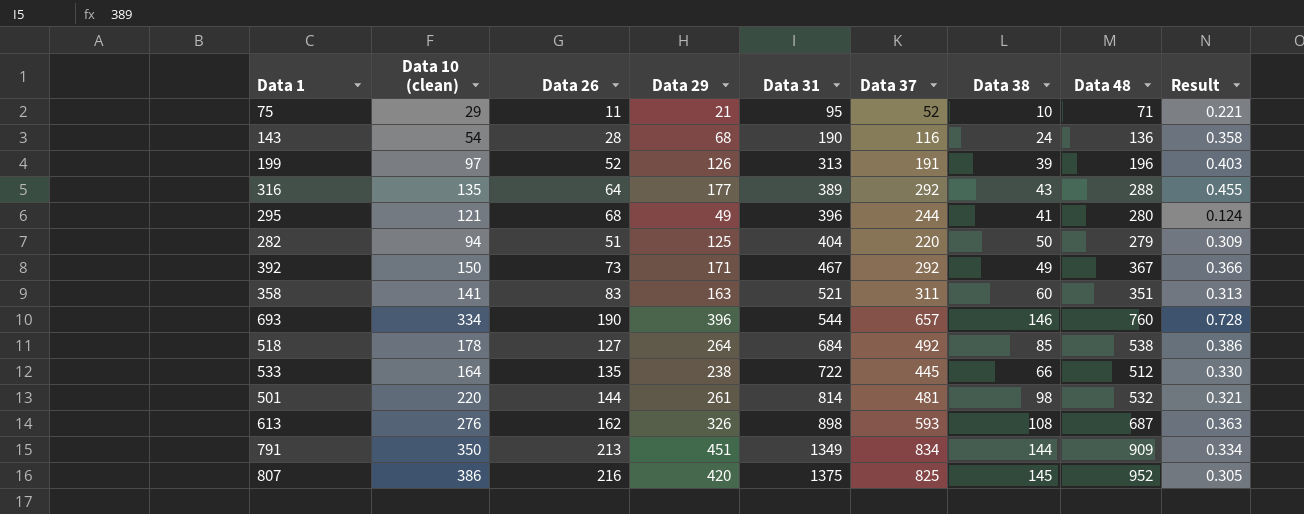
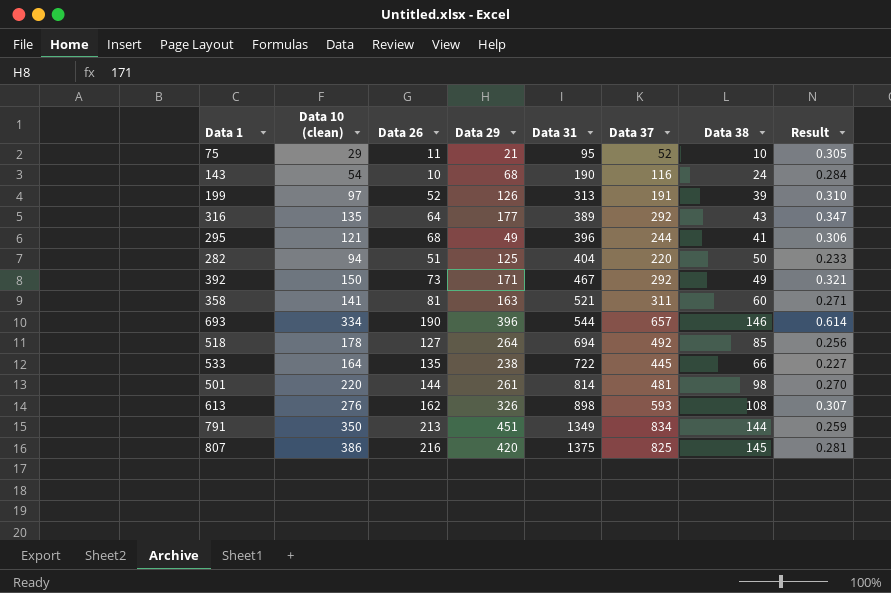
column Data 48 | position: 8 -> none
column Result | formula: [Data 29] / [Data 31] -> [Data 10 (clean)] / [Data 31]
143 | Data 26: 28 -> 10
358 | Data 26: 83 -> 81
518 | Data 31: 684 -> 694

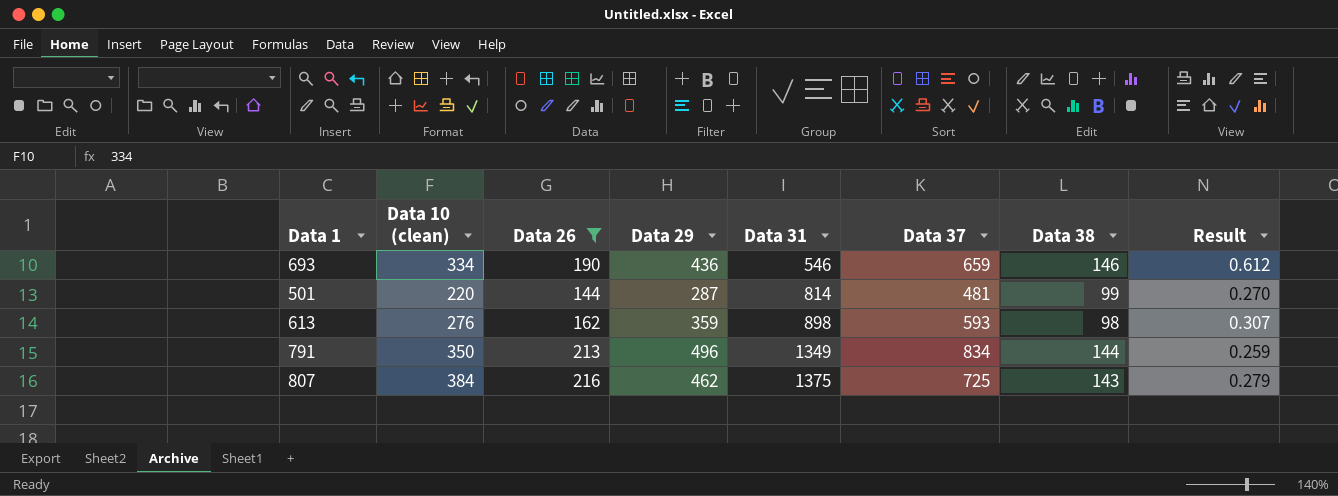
filter: none -> Data 26 >= 144
693 | Data 29: 396 -> 436
693 | Data 31: 544 -> 546
693 | Data 37: 657 -> 659
693 | Result: 0.614 -> 0.612
501 | Data 29: 261 -> 287
501 | Data 38: 98 -> 99
613 | Data 29: 326 -> 359
613 | Data 38: 108 -> 98
791 | Data 29: 451 -> 496
807 | Data 10 (clean): 386 -> 384
807 | Data 29: 420 -> 462
807 | Data 37: 825 -> 725
807 | Data 38: 145 -> 143
807 | Result: 0.281 -> 0.279

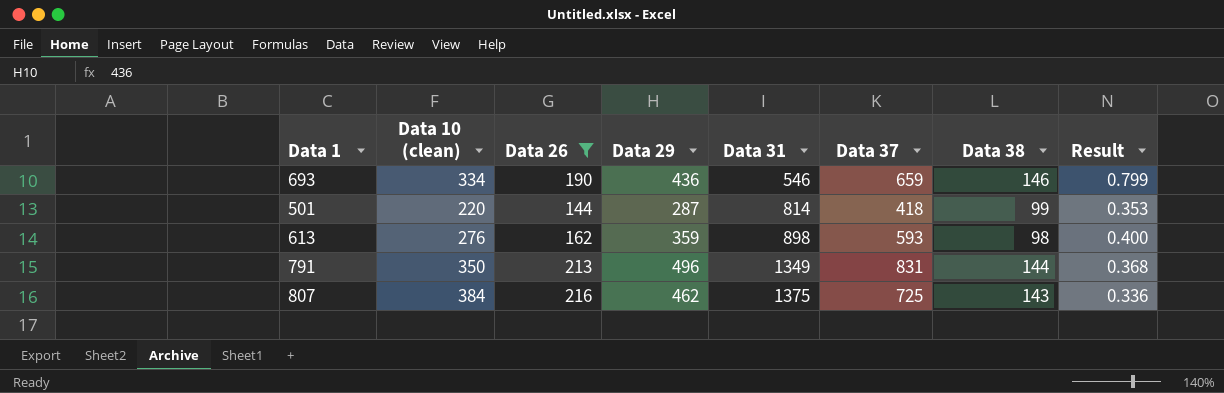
column Result | formula: [Data 10 (clean)] / [Data 31] -> [Data 29] / [Data 31]
501 | Data 37: 481 -> 418
791 | Data 37: 834 -> 831

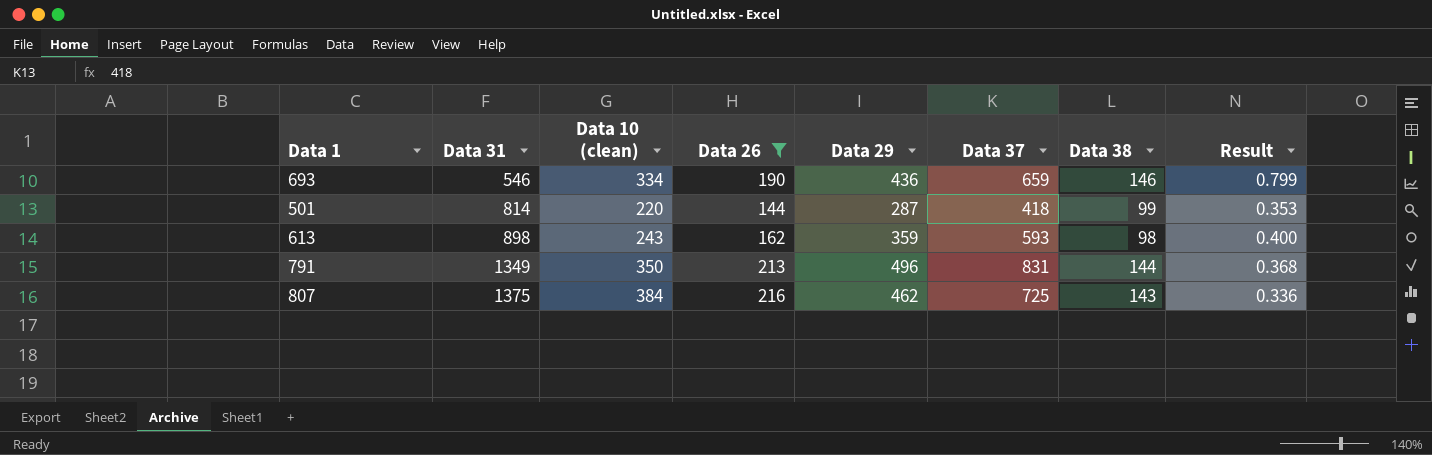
column Data 31 | position: 5 -> 2
613 | Data 10 (clean): 276 -> 243

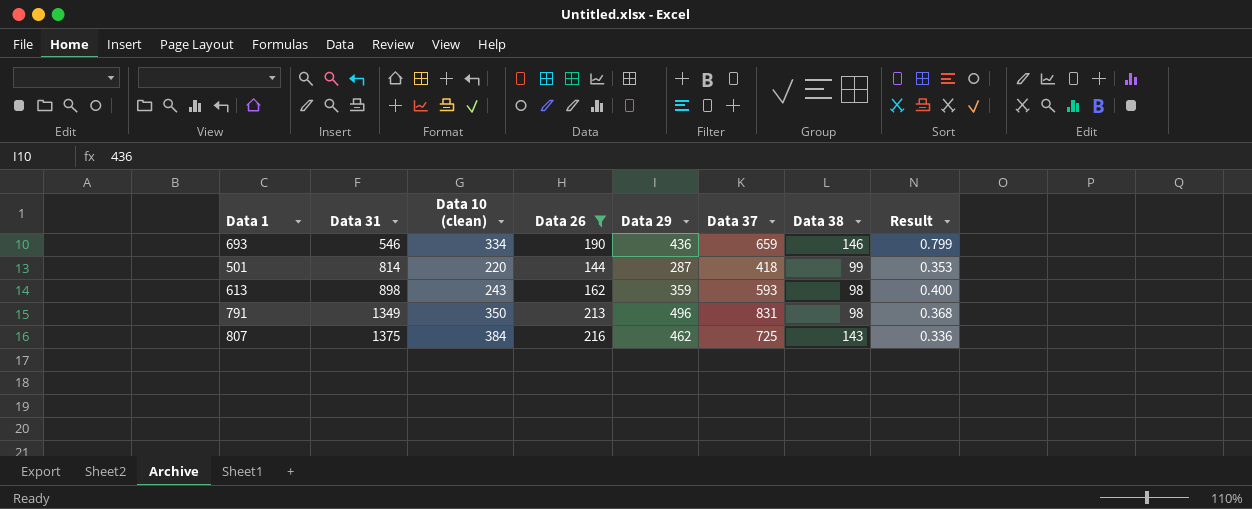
791 | Data 38: 144 -> 98

